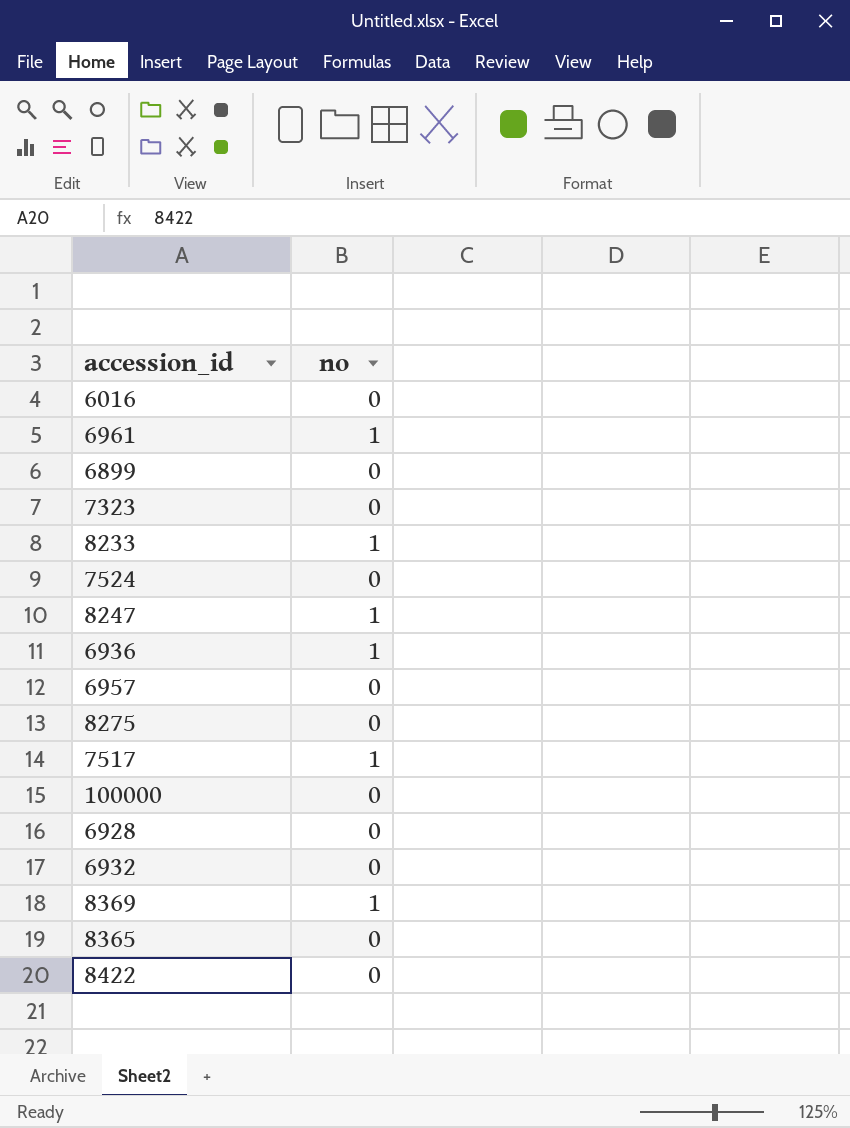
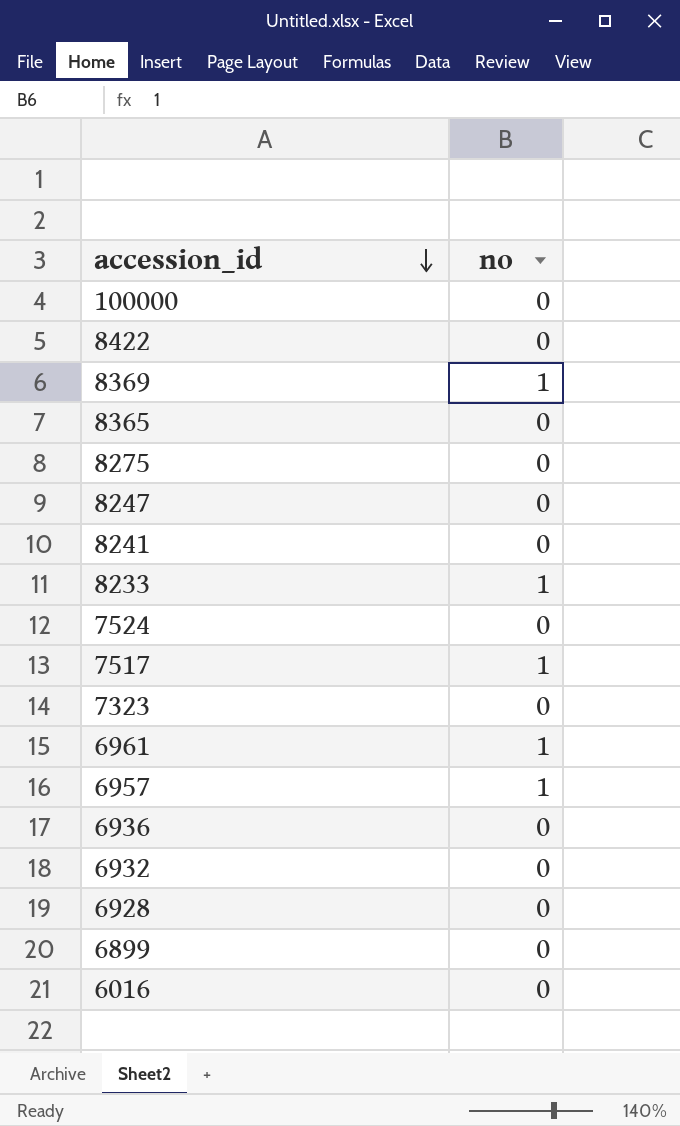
row order: none -> accession_id descending
8247 | no: 1 -> 0
row 8241: none -> 0
6957 | no: 0 -> 1
6936 | no: 1 -> 0

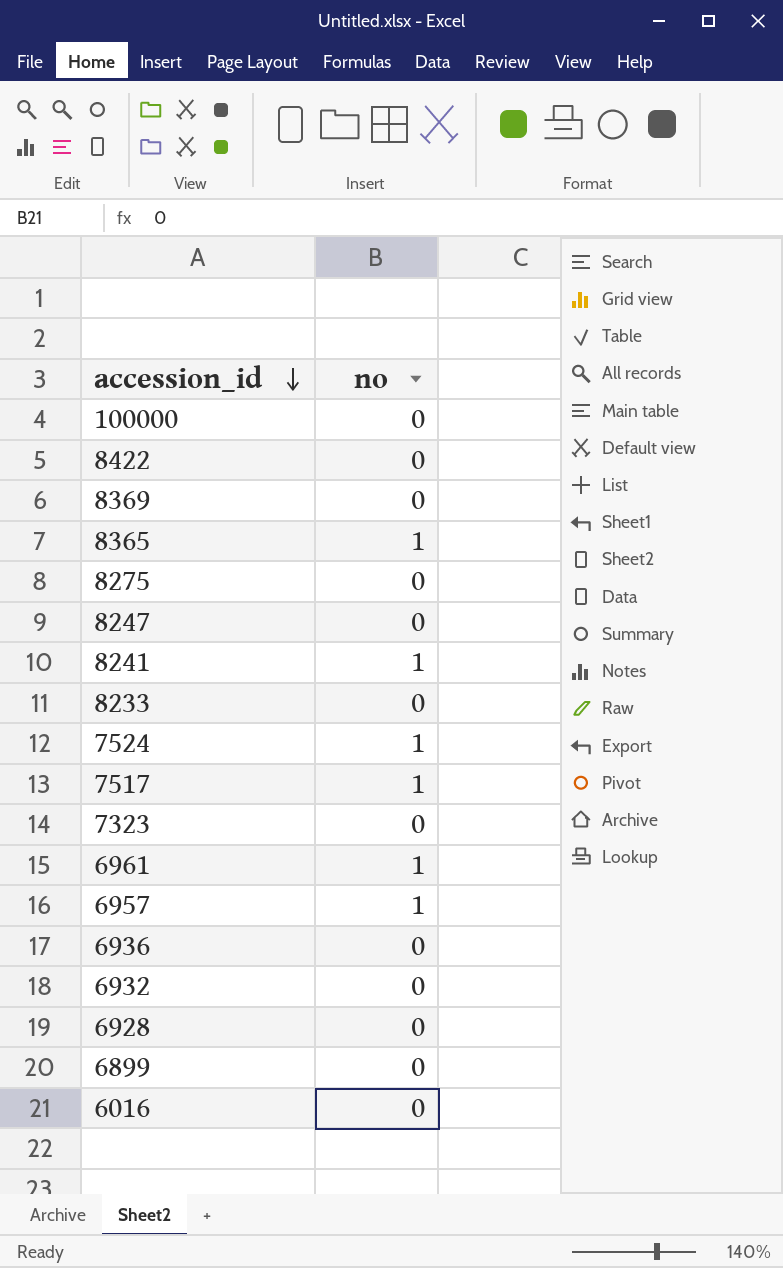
8369 | no: 1 -> 0
8365 | no: 0 -> 1
8241 | no: 0 -> 1
8233 | no: 1 -> 0
7524 | no: 0 -> 1

